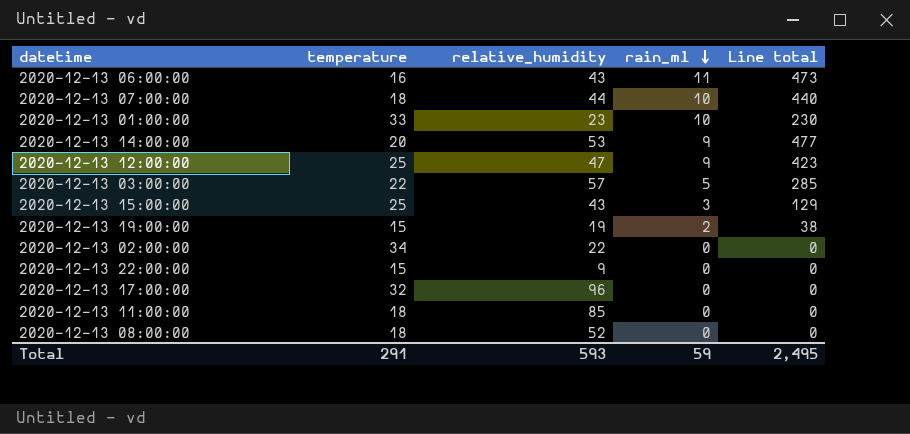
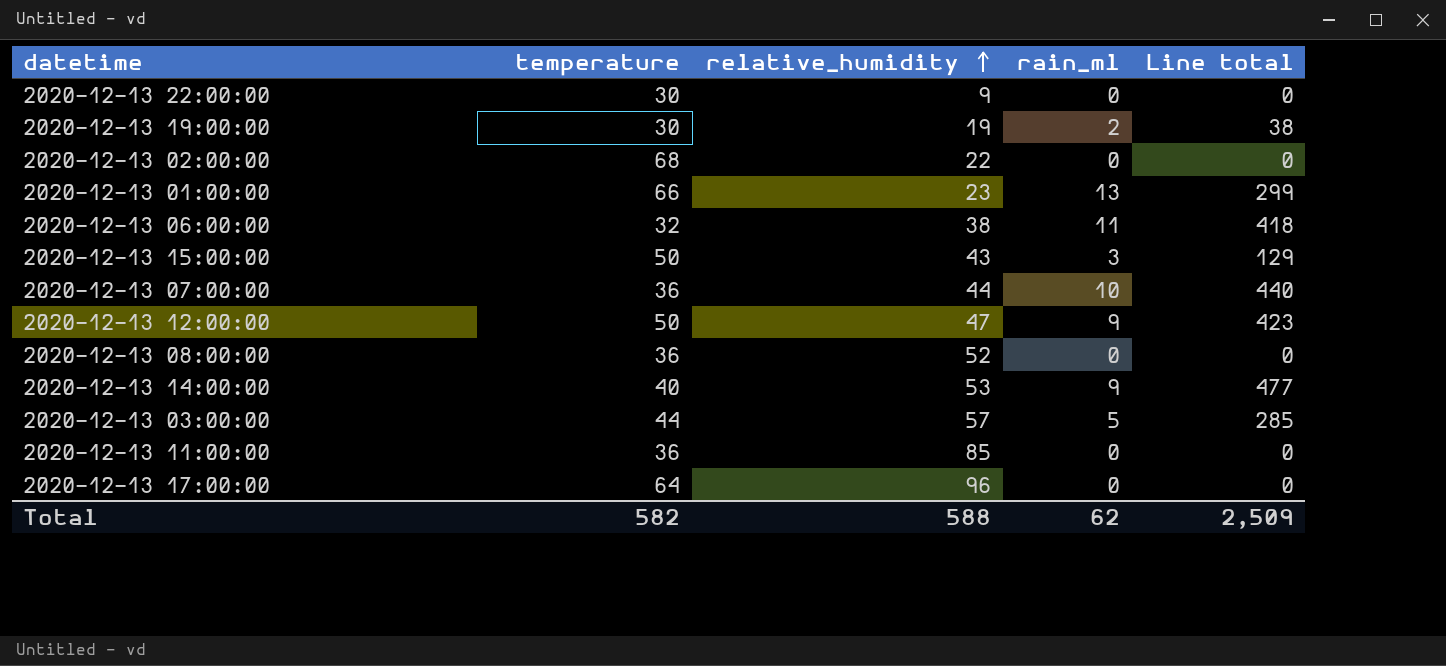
row order: rain_ml descending -> relative_humidity ascending
2020-12-13 22:00:00 | temperature: 15 -> 30
2020-12-13 19:00:00 | temperature: 15 -> 30
2020-12-13 02:00:00 | temperature: 34 -> 68
2020-12-13 01:00:00 | temperature: 33 -> 66
2020-12-13 01:00:00 | rain_ml: 10 -> 13
2020-12-13 01:00:00 | Line total: 230 -> 299
2020-12-13 06:00:00 | temperature: 16 -> 32
2020-12-13 06:00:00 | relative_humidity: 43 -> 38
2020-12-13 06:00:00 | Line total: 473 -> 418
2020-12-13 15:00:00 | temperature: 25 -> 50
2020-12-13 07:00:00 | temperature: 18 -> 36
2020-12-13 12:00:00 | temperature: 25 -> 50
2020-12-13 08:00:00 | temperature: 18 -> 36
2020-12-13 14:00:00 | temperature: 20 -> 40
2020-12-13 03:00:00 | temperature: 22 -> 44
2020-12-13 11:00:00 | temperature: 18 -> 36
2020-12-13 17:00:00 | temperature: 32 -> 64
Total | temperature: 291 -> 582
Total | relative_humidity: 593 -> 588
Total | rain_ml: 59 -> 62
Total | Line total: 2,495 -> 2,509

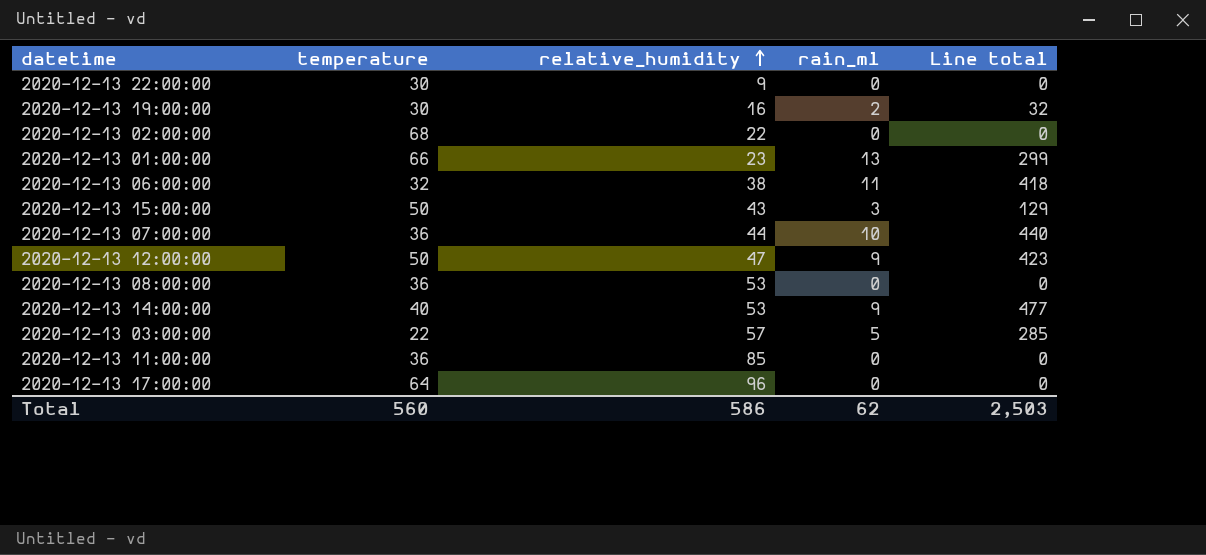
2020-12-13 19:00:00 | relative_humidity: 19 -> 16
2020-12-13 19:00:00 | Line total: 38 -> 32
2020-12-13 08:00:00 | relative_humidity: 52 -> 53
2020-12-13 03:00:00 | temperature: 44 -> 22
Total | temperature: 582 -> 560
Total | relative_humidity: 588 -> 586
Total | Line total: 2,509 -> 2,503

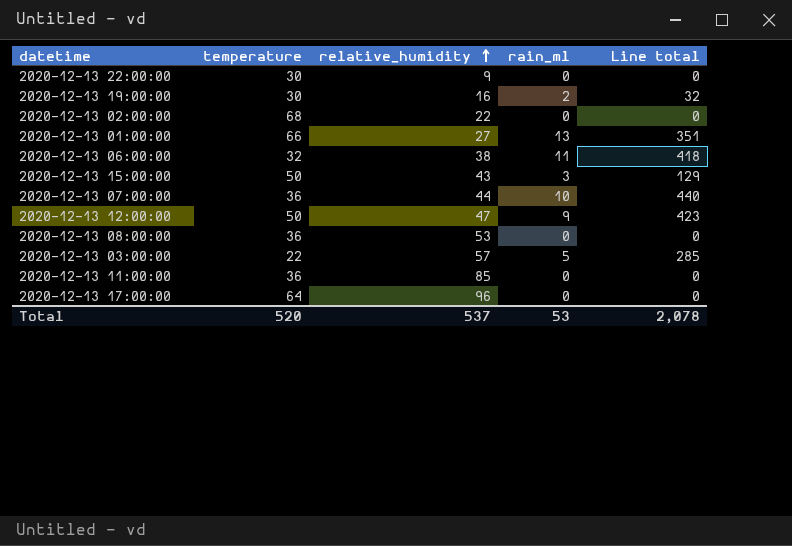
row 2020-12-13 14:00:00: 40 | 53 | 9 | 477 -> none
2020-12-13 01:00:00 | relative_humidity: 23 -> 27
2020-12-13 01:00:00 | Line total: 299 -> 351
Total | temperature: 560 -> 520
Total | relative_humidity: 586 -> 537
Total | rain_ml: 62 -> 53
Total | Line total: 2,503 -> 2,078

